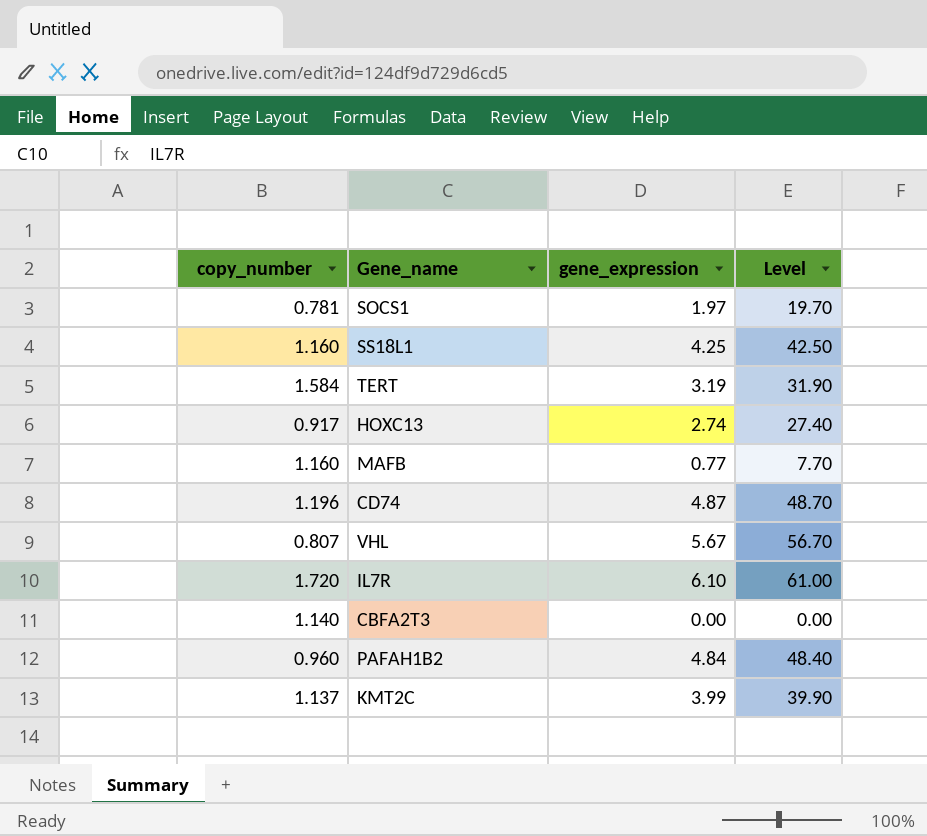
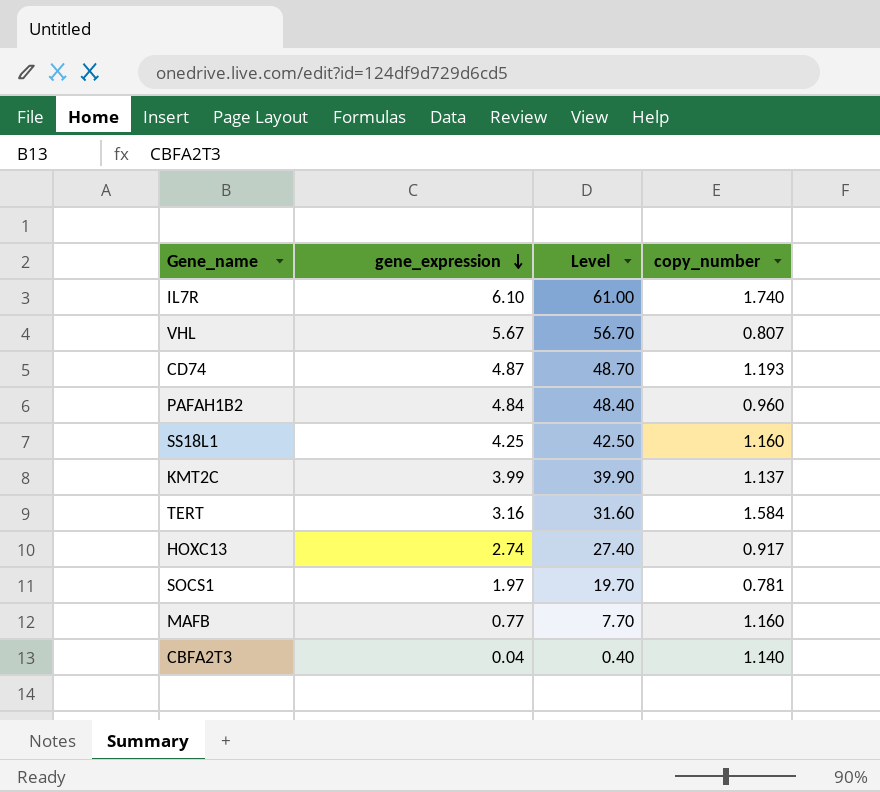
row order: none -> gene_expression descending
column copy_number | position: 1 -> 4
IL7R | copy_number: 1.720 -> 1.740
CD74 | copy_number: 1.196 -> 1.193
TERT | gene_expression: 3.19 -> 3.16
TERT | Level: 31.90 -> 31.60
CBFA2T3 | gene_expression: 0.00 -> 0.04
CBFA2T3 | Level: 0.00 -> 0.40

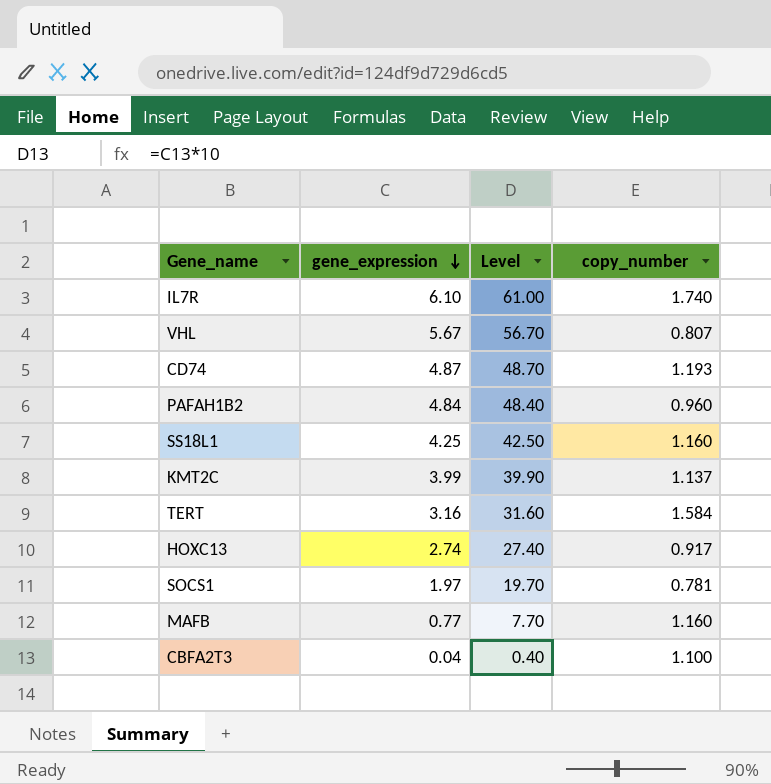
CBFA2T3 | copy_number: 1.140 -> 1.100

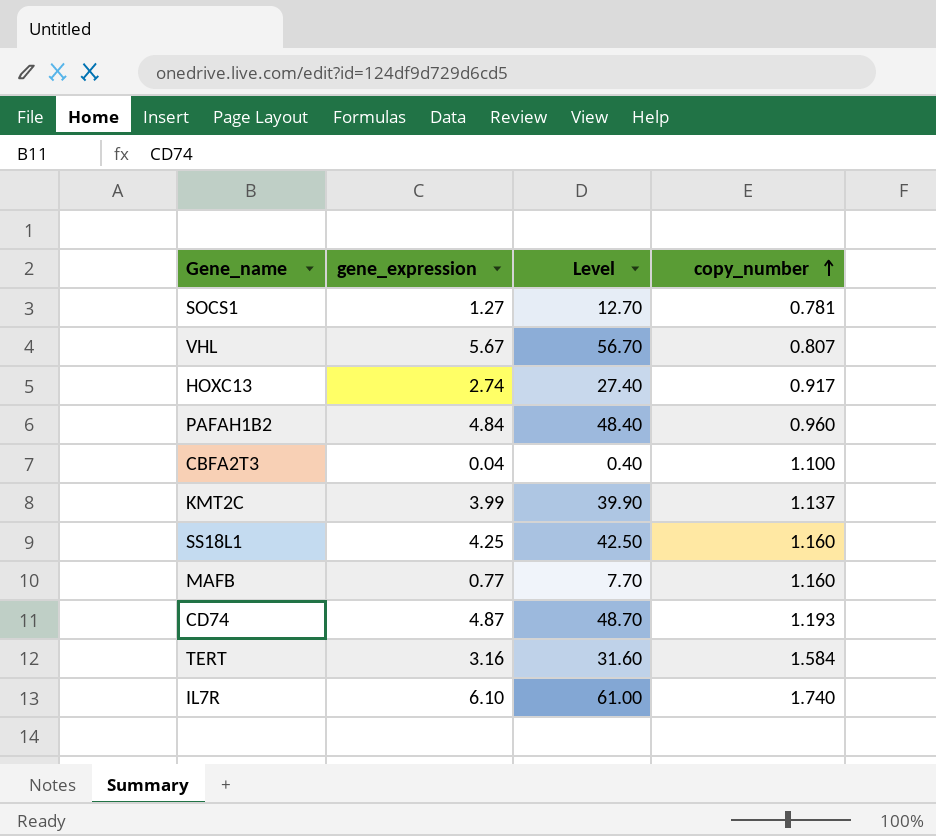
row order: gene_expression descending -> copy_number ascending
SOCS1 | gene_expression: 1.97 -> 1.27
SOCS1 | Level: 19.70 -> 12.70

